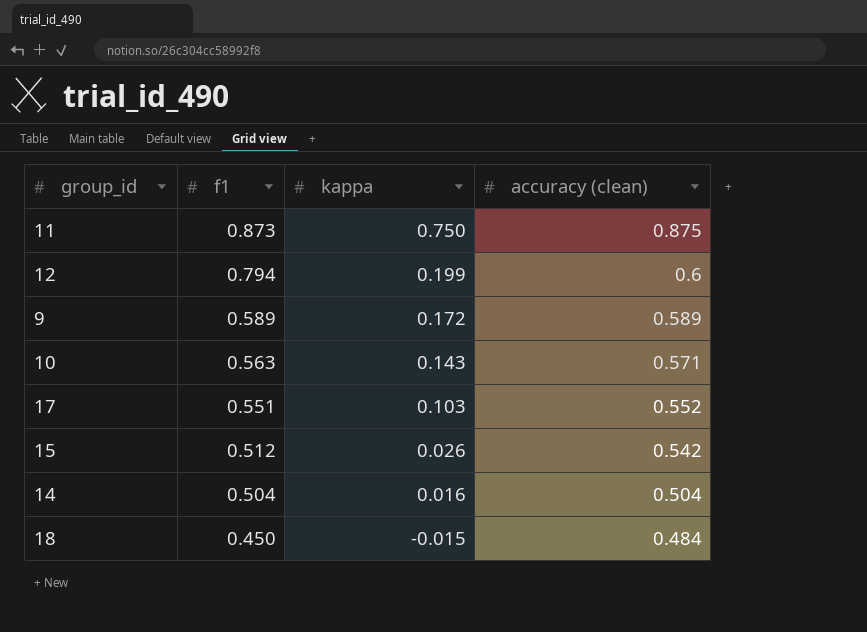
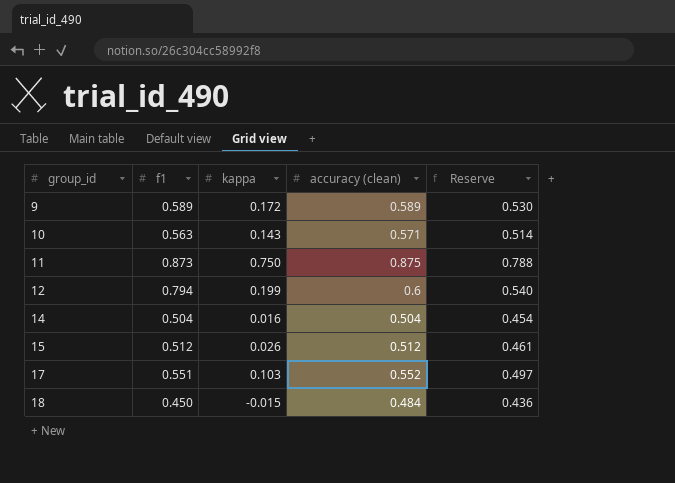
row order: f1 descending -> group_id ascending
column Reserve | formula: none -> [accuracy (clean)] * 0.9
15 | accuracy (clean): 0.542 -> 0.512

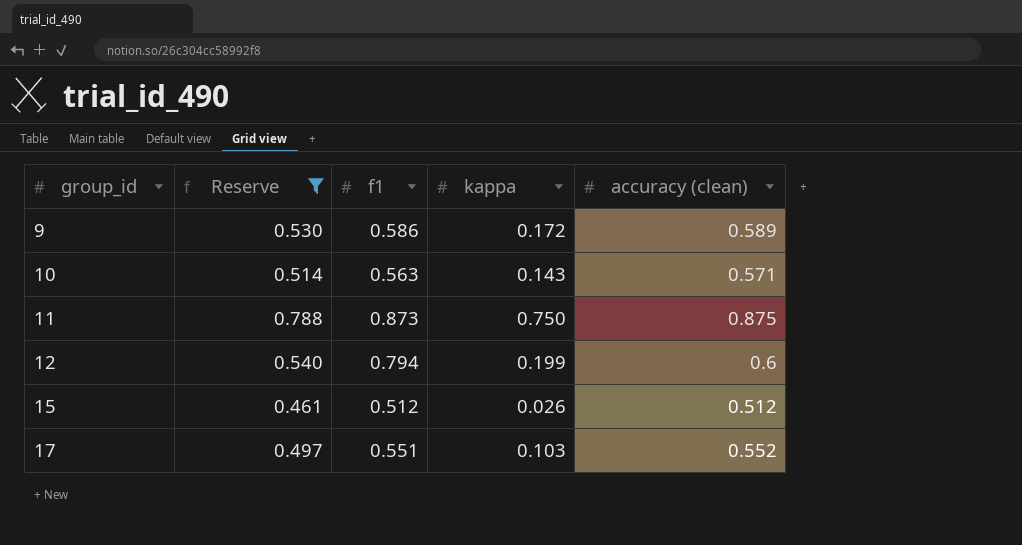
filter: none -> Reserve >= 0.461
column Reserve | position: 5 -> 2
9 | f1: 0.589 -> 0.586

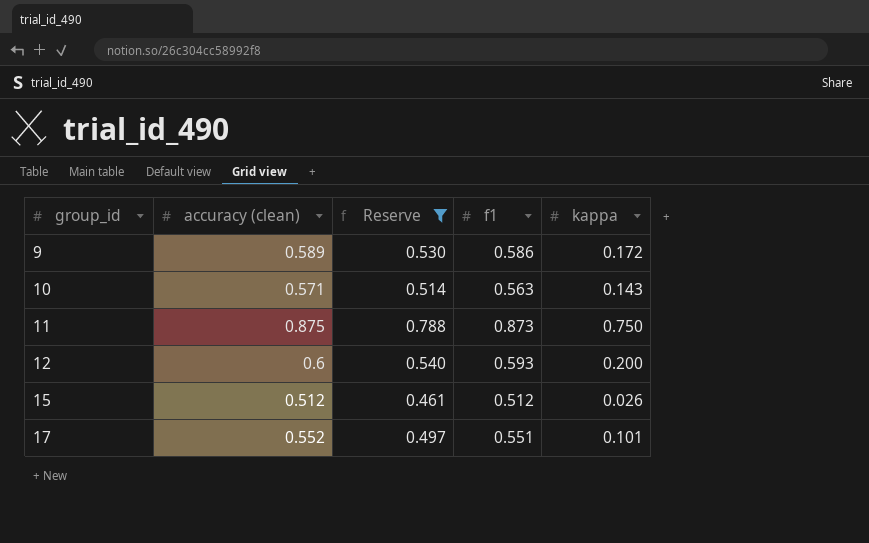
column accuracy (clean) | position: 5 -> 2
12 | f1: 0.794 -> 0.593
12 | kappa: 0.199 -> 0.200
17 | kappa: 0.103 -> 0.101

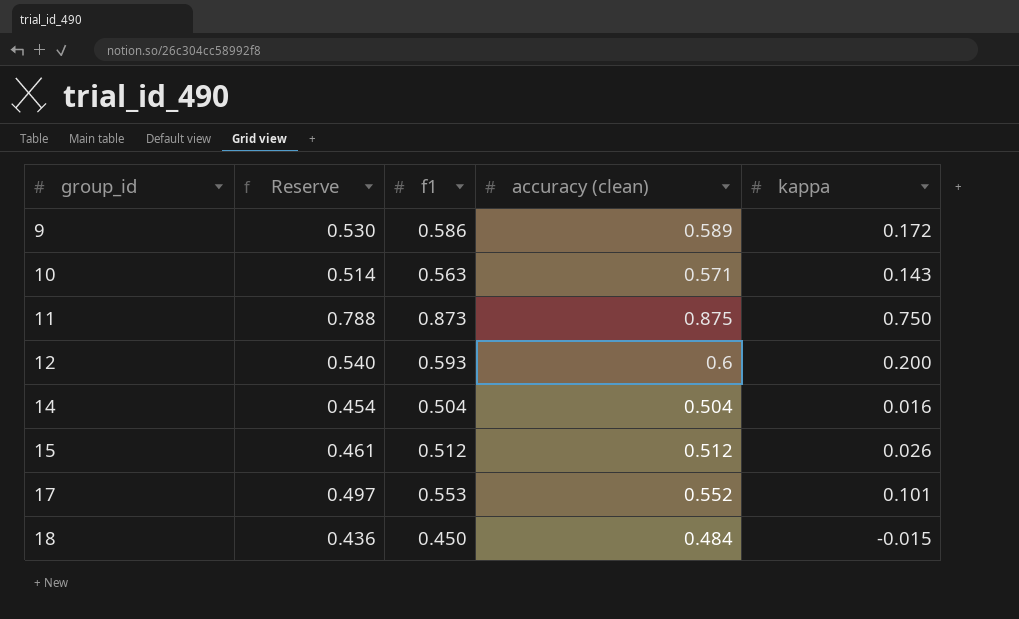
filter: Reserve >= 0.461 -> none
column accuracy (clean) | position: 2 -> 4
17 | f1: 0.551 -> 0.553

